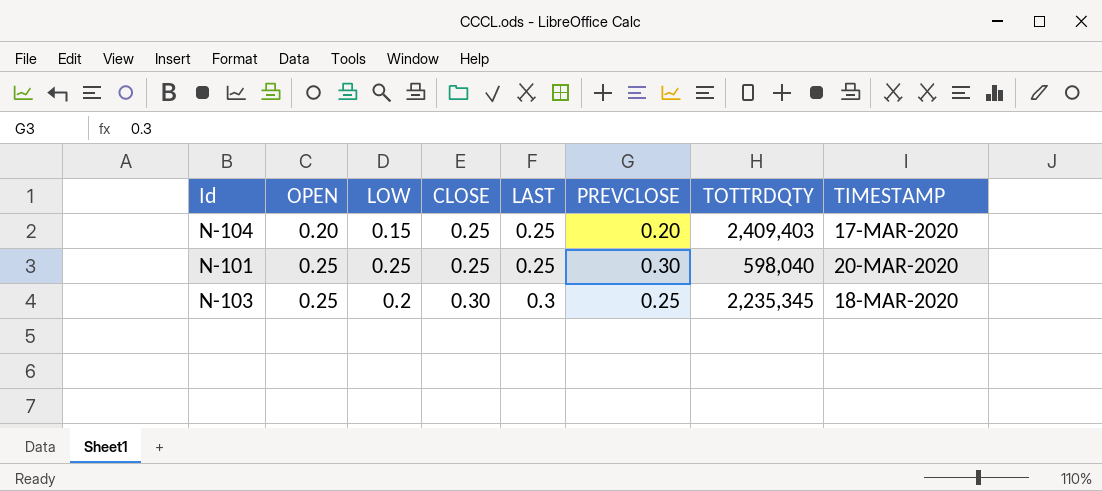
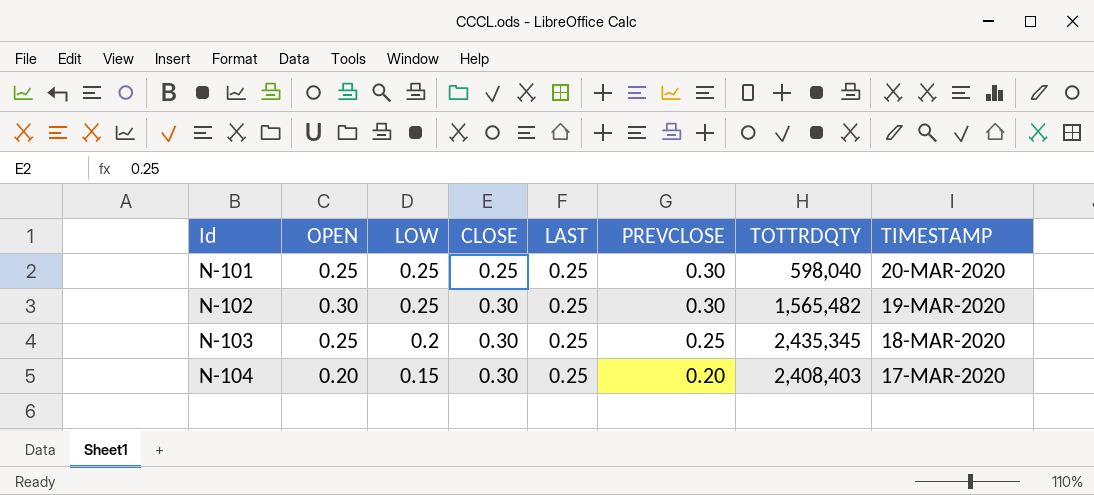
row order: OPEN ascending -> Id ascending
row N-102: none -> 0.30 | 0.25 | 0.30 | 0.25 | 0.30 | 1,565,482 | 19-MAR-2020
N-103 | LAST: 0.3 -> 0.25
N-103 | TOTTRDQTY: 2,235,345 -> 2,435,345
N-104 | CLOSE: 0.25 -> 0.30
N-104 | TOTTRDQTY: 2,409,403 -> 2,408,403

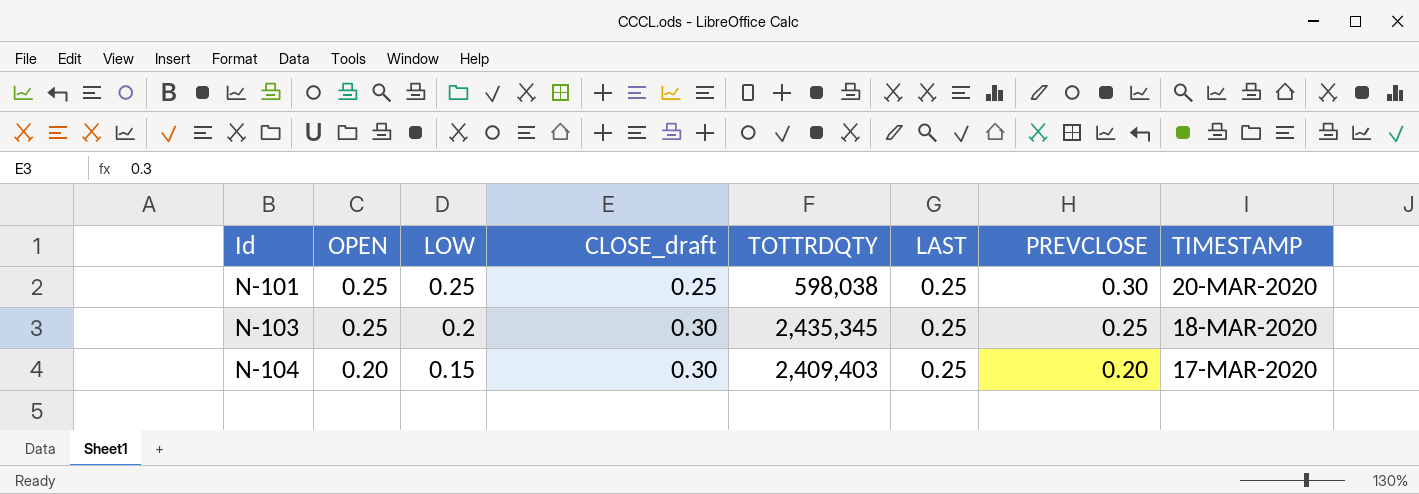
column name: CLOSE -> CLOSE_draft
column TOTTRDQTY | position: 7 -> 5
row N-102: 0.30 | 0.25 | 0.30 | 0.25 | 0.30 | 1,565,482 | 19-MAR-2020 -> none
N-101 | TOTTRDQTY: 598,040 -> 598,038
N-104 | TOTTRDQTY: 2,408,403 -> 2,409,403

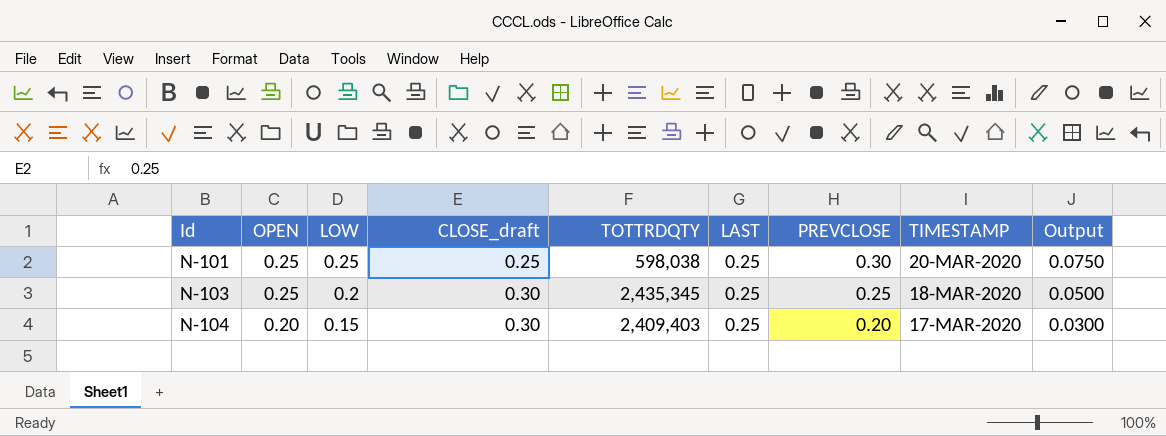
column Output | formula: none -> [LOW] * [PREVCLOSE]

